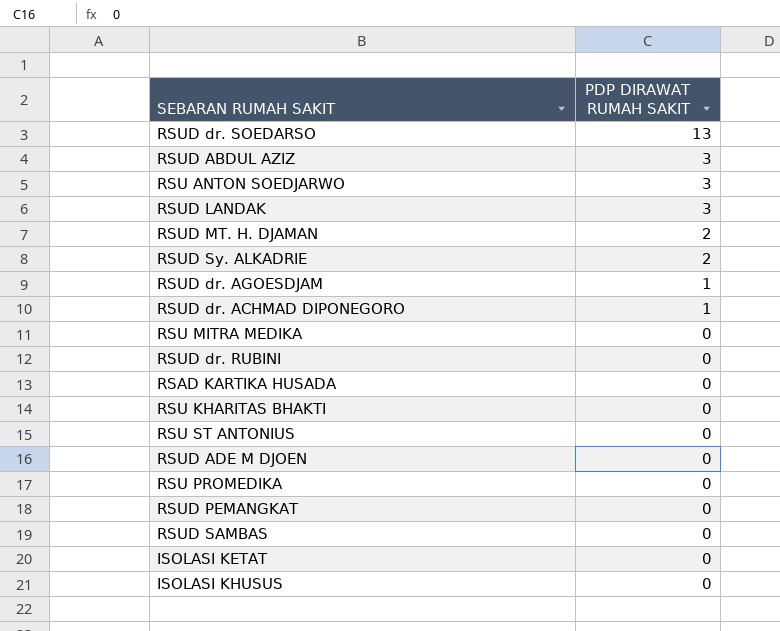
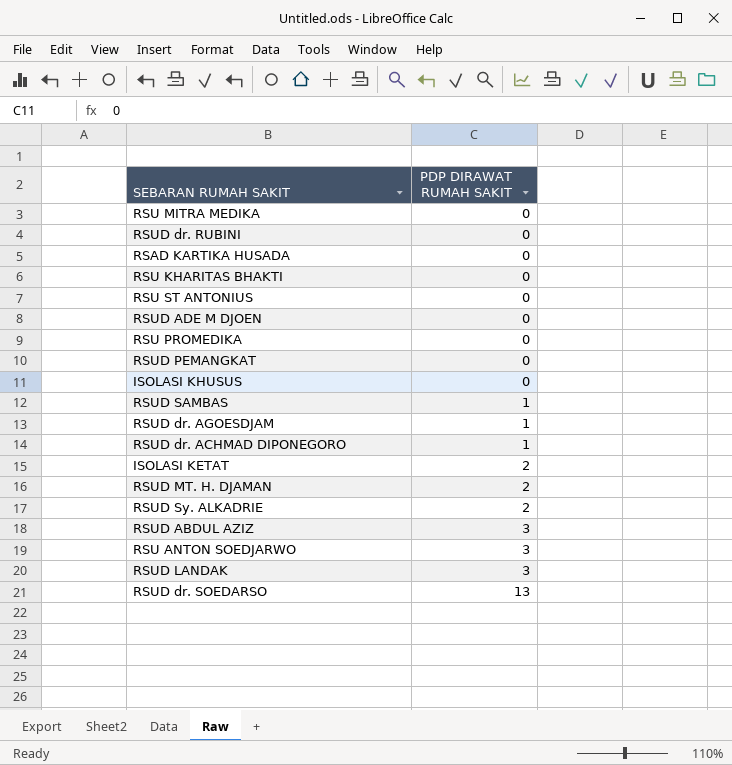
row order: PDP DIRAWAT RUMAH SAKIT descending -> PDP DIRAWAT RUMAH SAKIT ascending
RSUD SAMBAS | PDP DIRAWAT RUMAH SAKIT: 0 -> 1
ISOLASI KETAT | PDP DIRAWAT RUMAH SAKIT: 0 -> 2

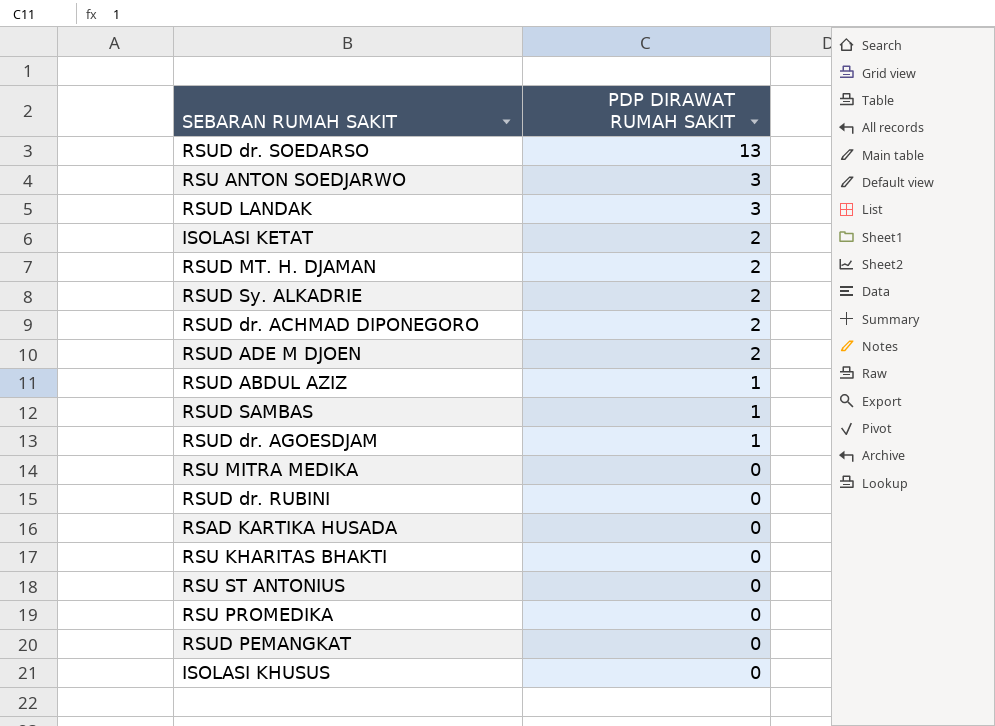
row order: PDP DIRAWAT RUMAH SAKIT ascending -> PDP DIRAWAT RUMAH SAKIT descending
RSUD dr. ACHMAD DIPONEGORO | PDP DIRAWAT RUMAH SAKIT: 1 -> 2
RSUD ADE M DJOEN | PDP DIRAWAT RUMAH SAKIT: 0 -> 2
RSUD ABDUL AZIZ | PDP DIRAWAT RUMAH SAKIT: 3 -> 1

